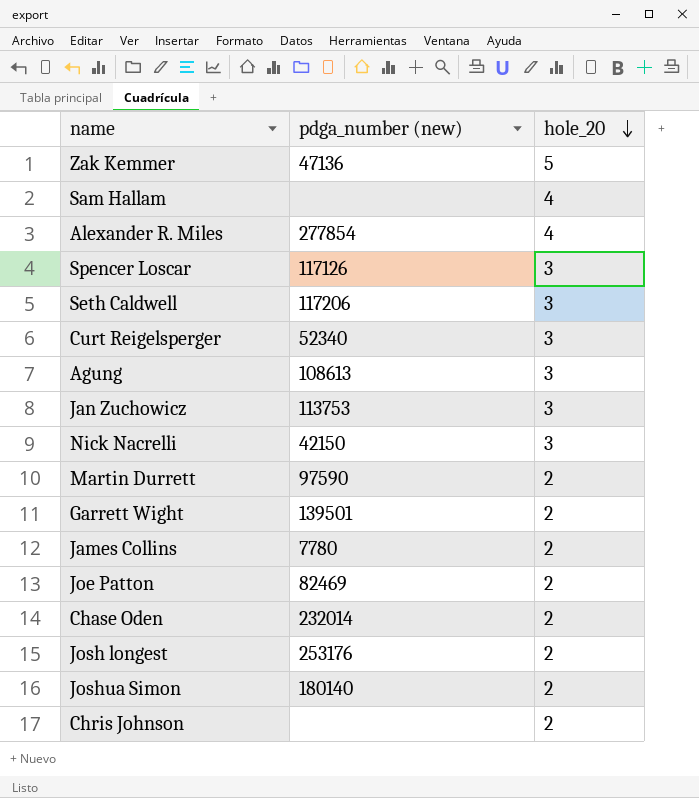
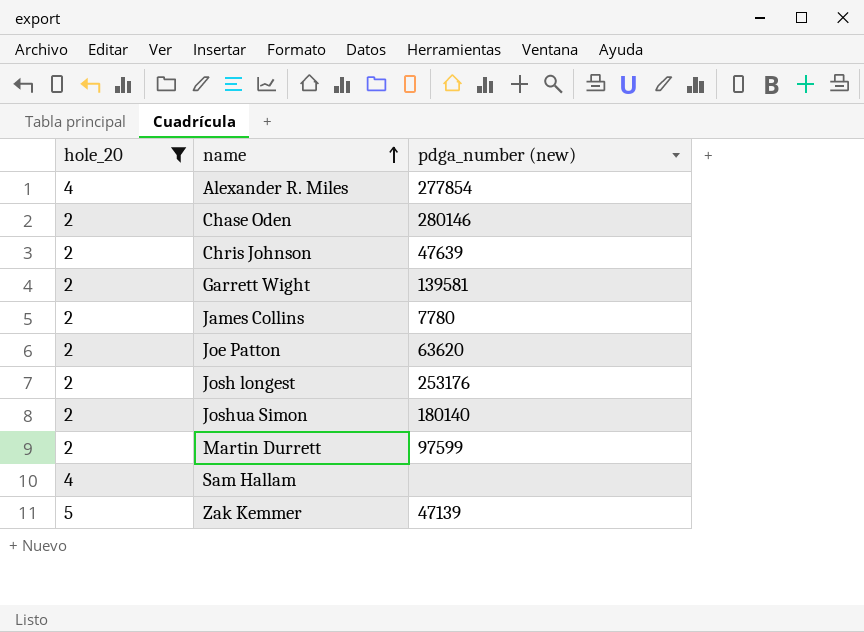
filter: none -> hole_20 != 3
row order: hole_20 descending -> name ascending
column hole_20 | position: 3 -> 1
Chase Oden | pdga_number (new): 232014 -> 280146
Chris Johnson | pdga_number (new): none -> 47639
Garrett Wight | pdga_number (new): 139501 -> 139581
Joe Patton | pdga_number (new): 82469 -> 63620
Martin Durrett | pdga_number (new): 97590 -> 97599
Zak Kemmer | pdga_number (new): 47136 -> 47139

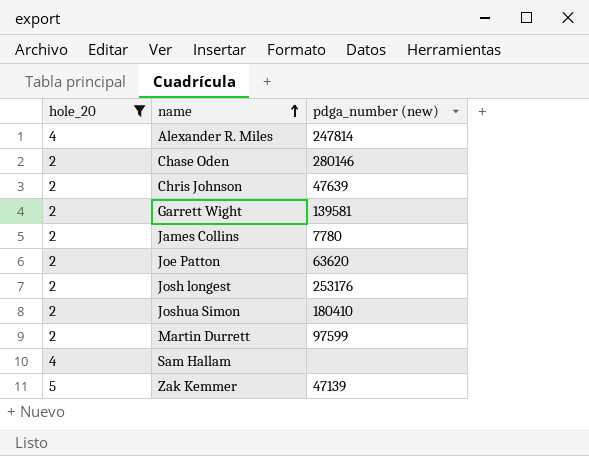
Alexander R. Miles | pdga_number (new): 277854 -> 247814
Joshua Simon | pdga_number (new): 180140 -> 180410

